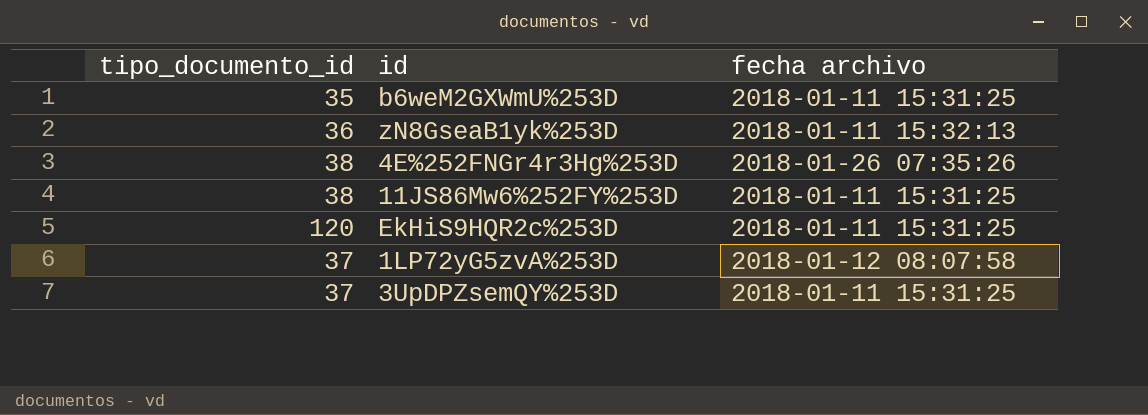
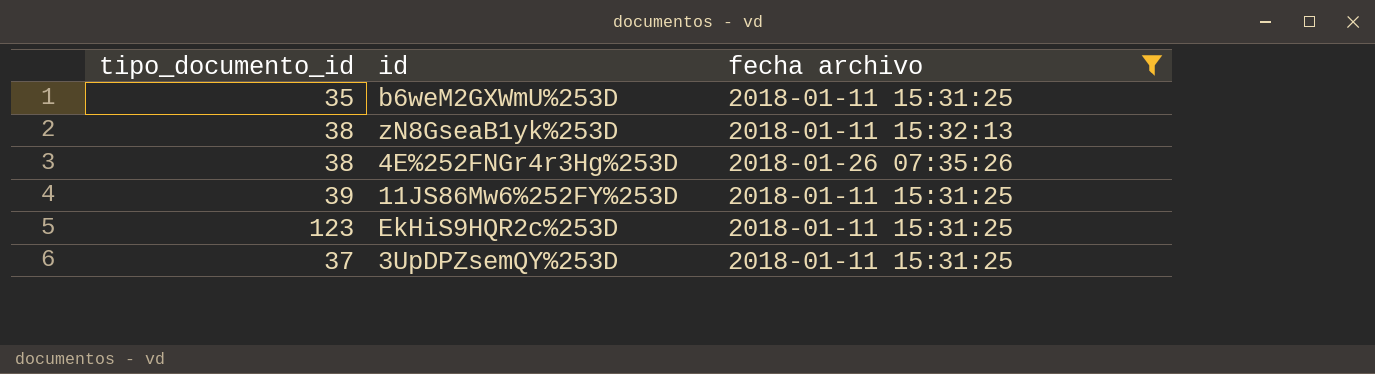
filter: none -> fecha archivo != 2018-01-12 08:07:58
zN8GseaB1yk%253D | tipo_documento_id: 36 -> 38
11JS86Mw6%252FY%253D | tipo_documento_id: 38 -> 39
EkHiS9HQR2c%253D | tipo_documento_id: 120 -> 123

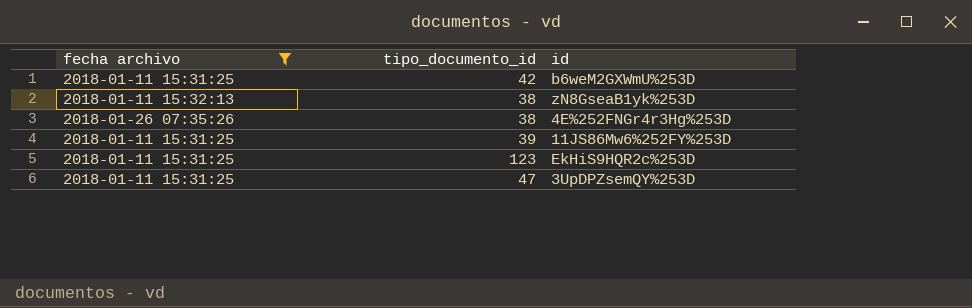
column fecha archivo | position: 3 -> 1
b6weM2GXWmU%253D | tipo_documento_id: 35 -> 42
3UpDPZsemQY%253D | tipo_documento_id: 37 -> 47

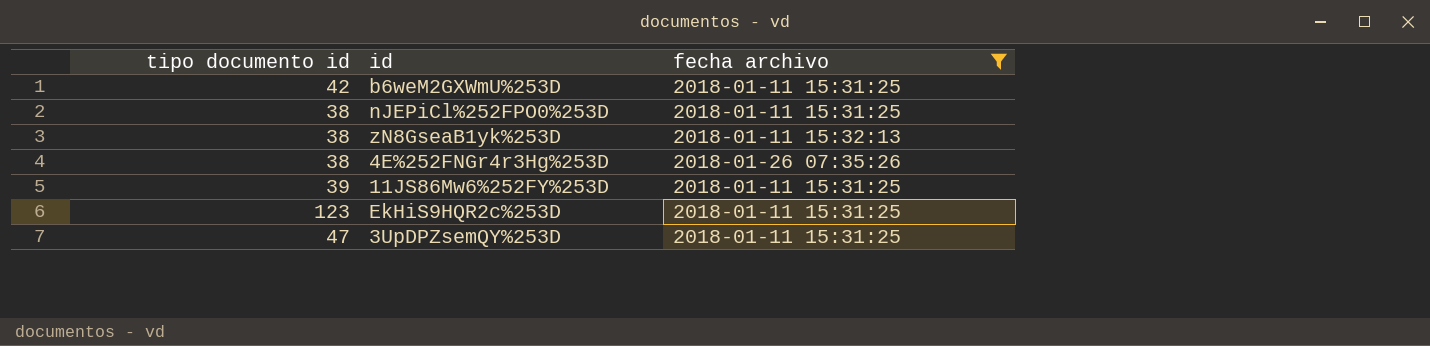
column name: tipo_documento_id -> tipo documento id
column fecha archivo | position: 1 -> 3
row nJEPiCl%252FPO0%253D: none -> 38 | 2018-01-11 15:31:25

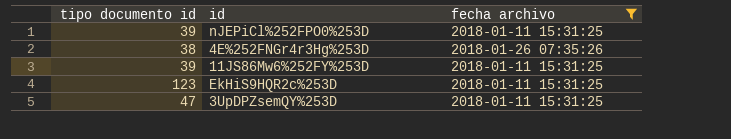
row b6weM2GXWmU%253D: 42 | 2018-01-11 15:31:25 -> none
row zN8GseaB1yk%253D: 38 | 2018-01-11 15:32:13 -> none
nJEPiCl%252FPO0%253D | tipo documento id: 38 -> 39

